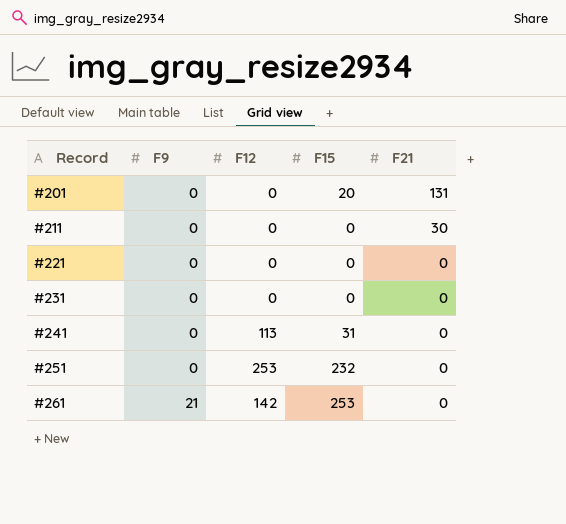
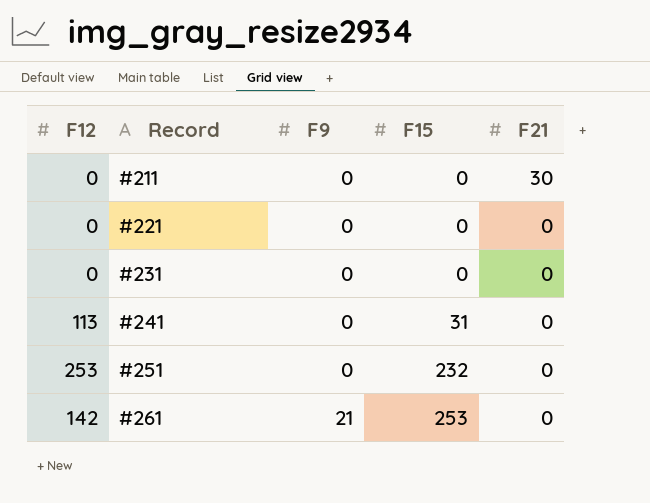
column F12 | position: 3 -> 1
row #201: 0 | 0 | 20 | 131 -> none

